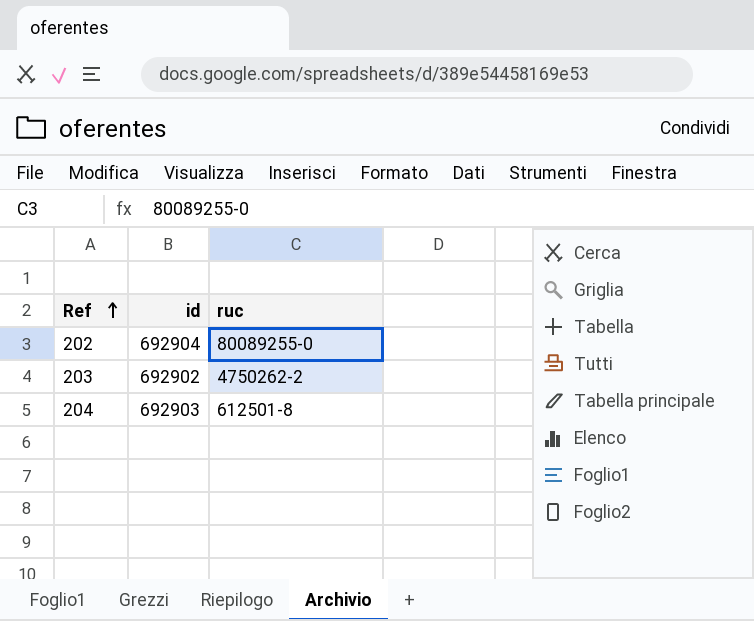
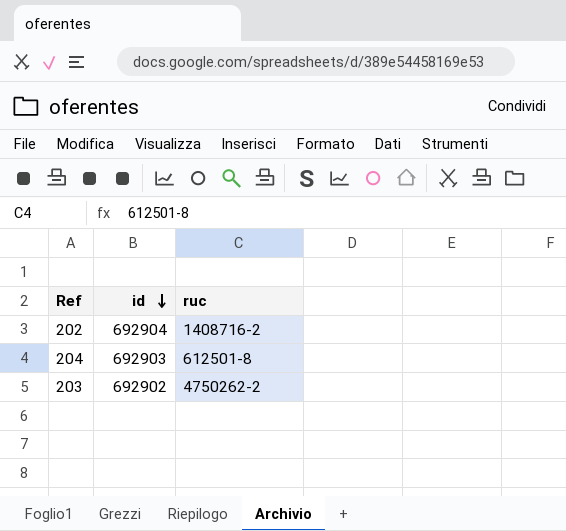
row order: Ref ascending -> id descending
202 | ruc: 80089255-0 -> 1408716-2

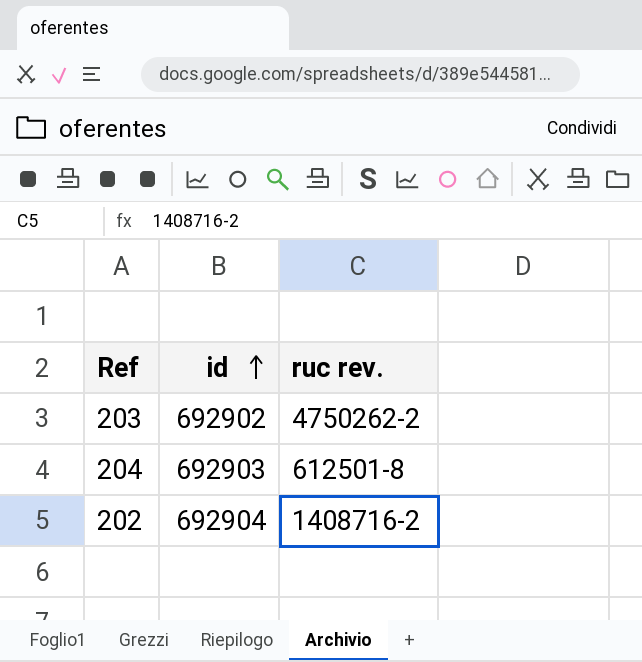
row order: id descending -> id ascending
column name: ruc -> ruc rev.

